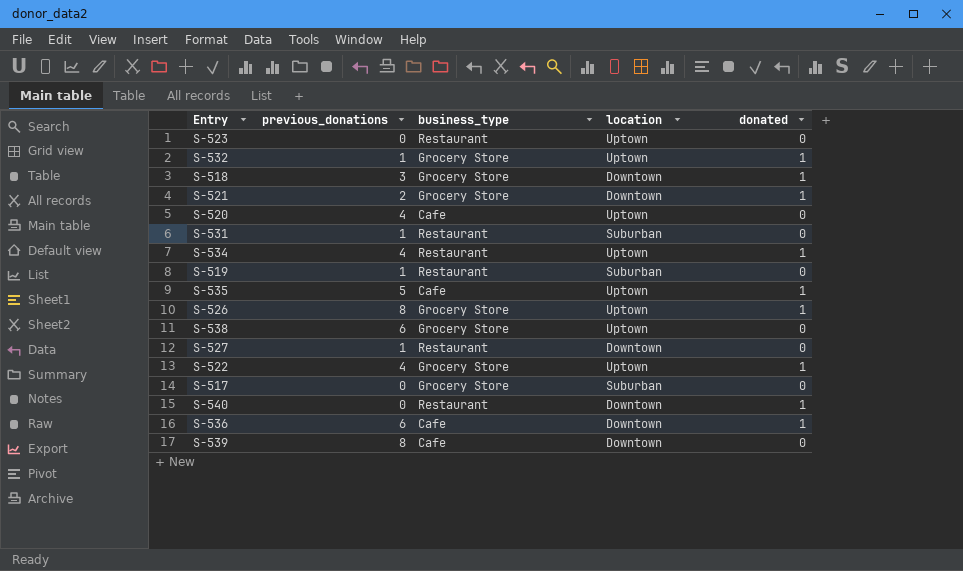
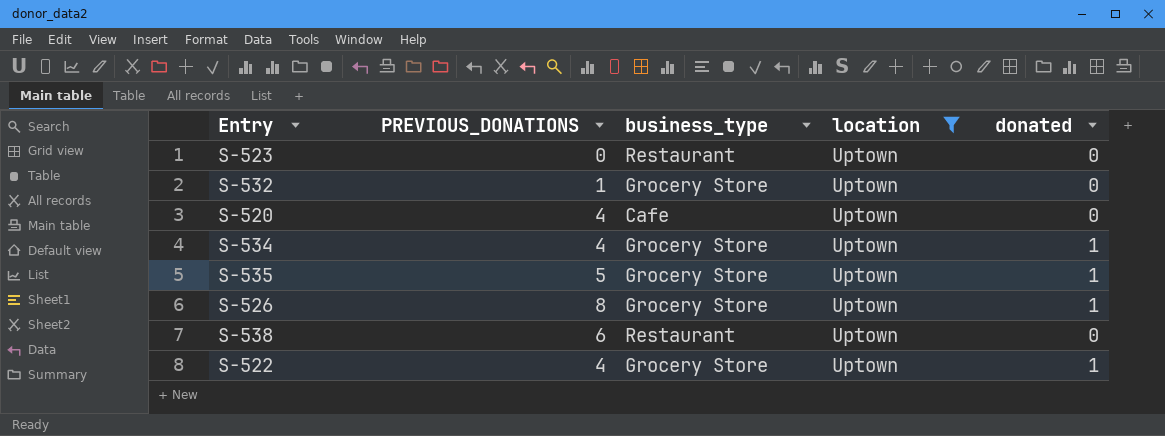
filter: none -> location = Uptown
column name: previous_donations -> PREVIOUS_DONATIONS
S-532 | donated: 1 -> 0
S-534 | business_type: Restaurant -> Grocery Store
S-535 | business_type: Cafe -> Grocery Store
S-538 | business_type: Grocery Store -> Restaurant

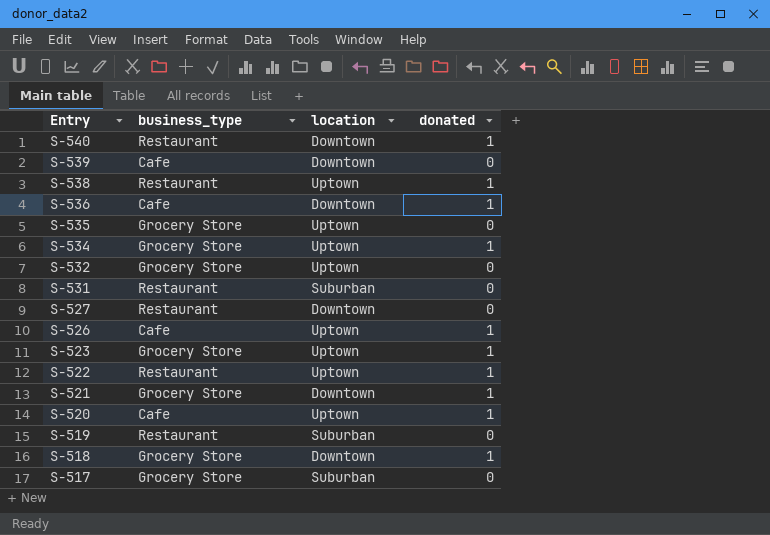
filter: location = Uptown -> none
row order: none -> Entry descending
column PREVIOUS_DONATIONS | position: 2 -> none
S-538 | donated: 0 -> 1
S-535 | donated: 1 -> 0
S-526 | business_type: Grocery Store -> Cafe
S-523 | business_type: Restaurant -> Grocery Store
S-523 | donated: 0 -> 1
S-522 | business_type: Grocery Store -> Restaurant
S-520 | donated: 0 -> 1

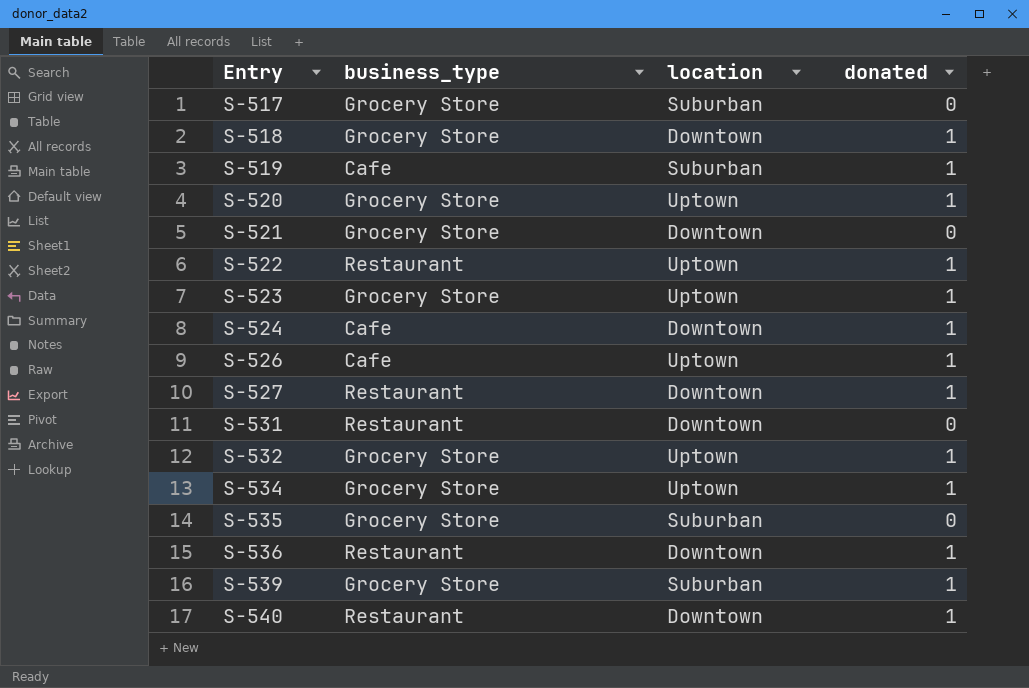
row order: Entry descending -> Entry ascending
row S-538: Restaurant | Uptown | 1 -> none
S-519 | business_type: Restaurant -> Cafe
S-519 | donated: 0 -> 1
S-520 | business_type: Cafe -> Grocery Store
S-521 | donated: 1 -> 0
row S-524: none -> Cafe | Downtown | 1
S-527 | donated: 0 -> 1
S-531 | location: Suburban -> Downtown
S-532 | donated: 0 -> 1
S-535 | location: Uptown -> Suburban
S-536 | business_type: Cafe -> Restaurant
S-539 | business_type: Cafe -> Grocery Store
S-539 | location: Downtown -> Suburban
S-539 | donated: 0 -> 1

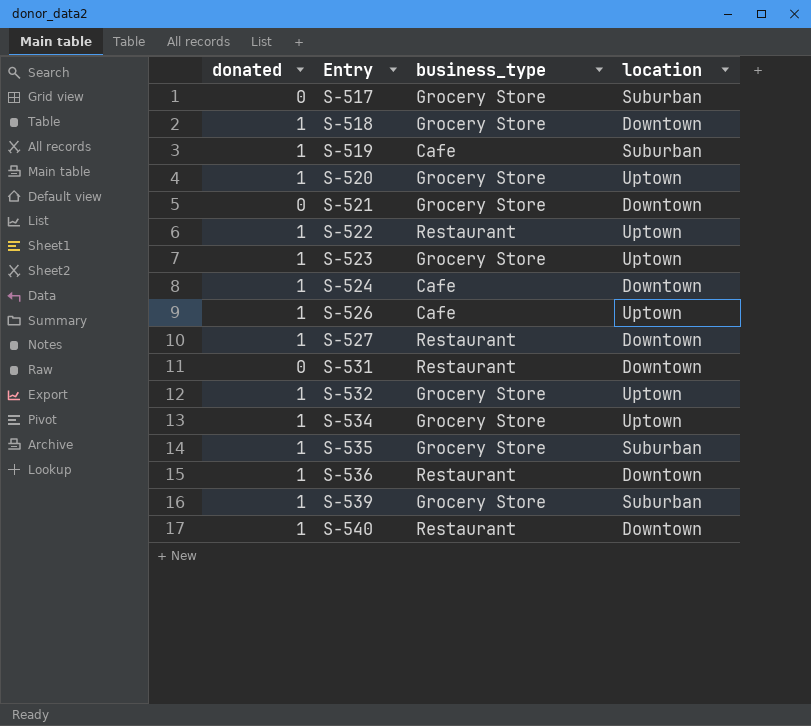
column donated | position: 4 -> 1
S-535 | donated: 0 -> 1

